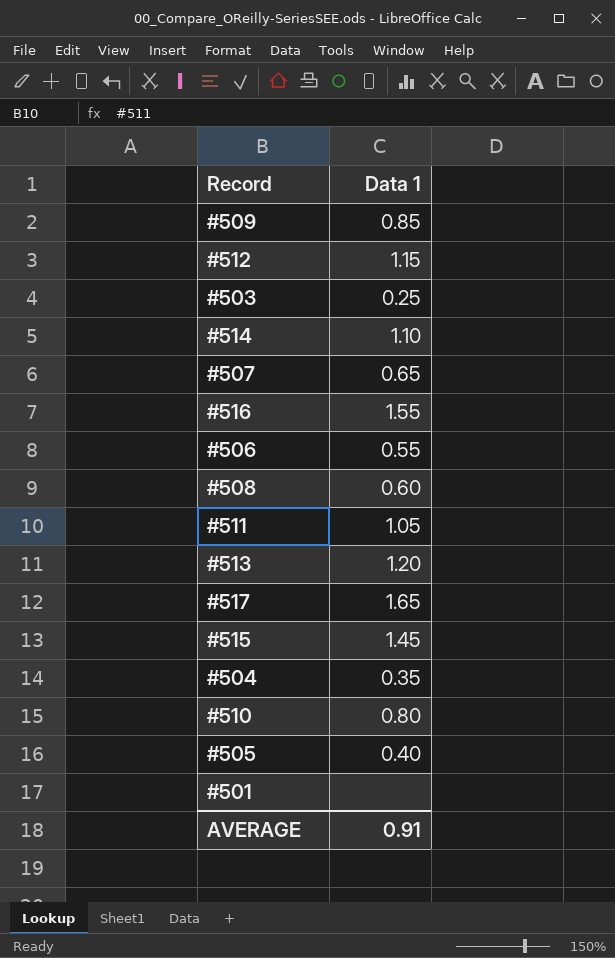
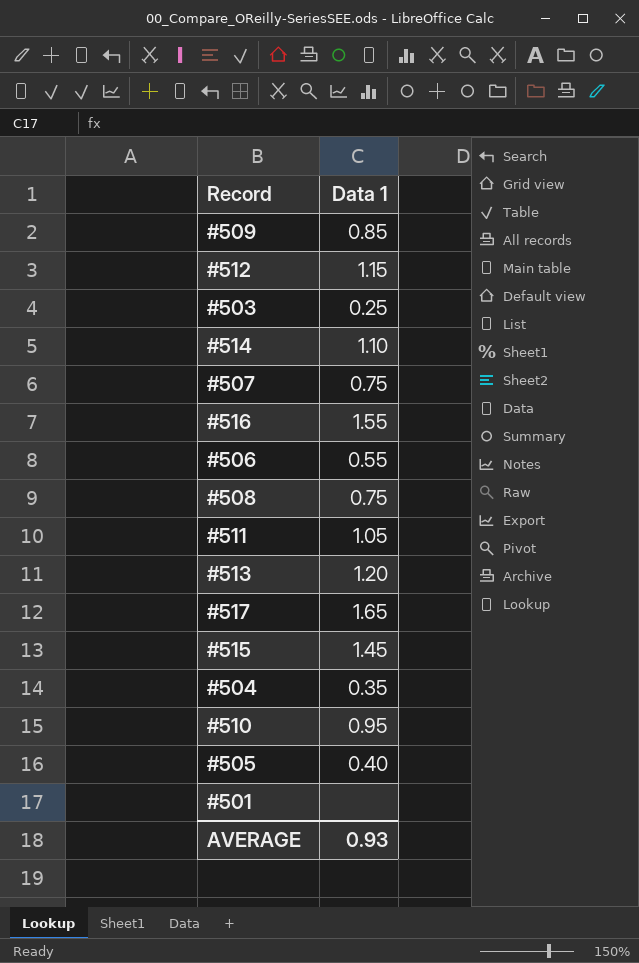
#507 | Data 1: 0.65 -> 0.75
#508 | Data 1: 0.60 -> 0.75
#510 | Data 1: 0.80 -> 0.95
AVERAGE | Data 1: 0.91 -> 0.93

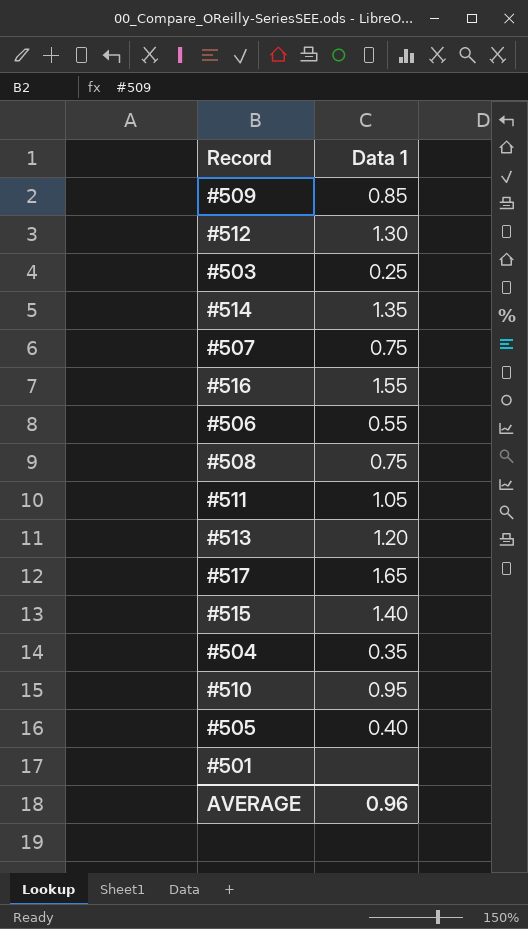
#512 | Data 1: 1.15 -> 1.30
#514 | Data 1: 1.10 -> 1.35
#515 | Data 1: 1.45 -> 1.40
AVERAGE | Data 1: 0.93 -> 0.96

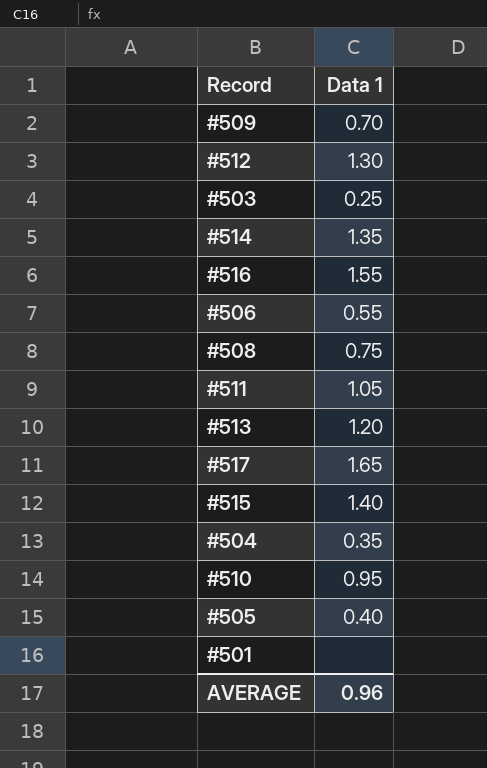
row #507: 0.75 -> none
#509 | Data 1: 0.85 -> 0.70

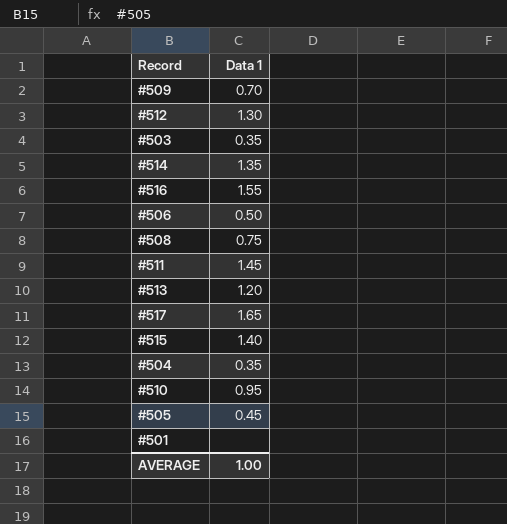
#503 | Data 1: 0.25 -> 0.35
#506 | Data 1: 0.55 -> 0.50
#511 | Data 1: 1.05 -> 1.45
#505 | Data 1: 0.40 -> 0.45
AVERAGE | Data 1: 0.96 -> 1.00

